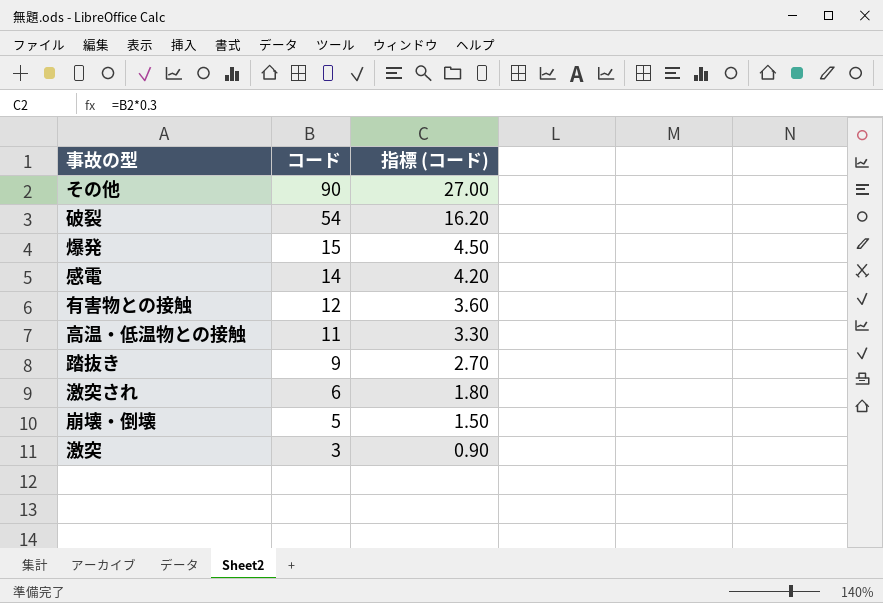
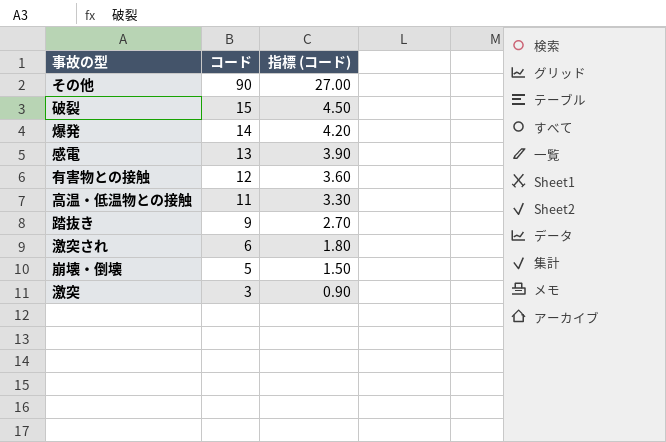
破裂 | コード: 54 -> 15
破裂 | 指標 (コード): 16.20 -> 4.50
爆発 | コード: 15 -> 14
爆発 | 指標 (コード): 4.50 -> 4.20
感電 | コード: 14 -> 13
感電 | 指標 (コード): 4.20 -> 3.90

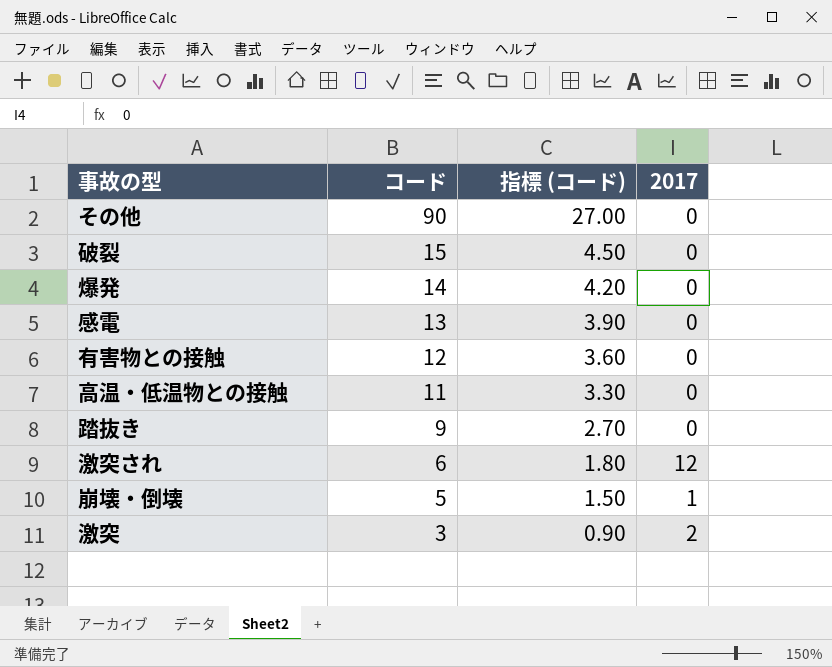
column 2017 | position: none -> 4

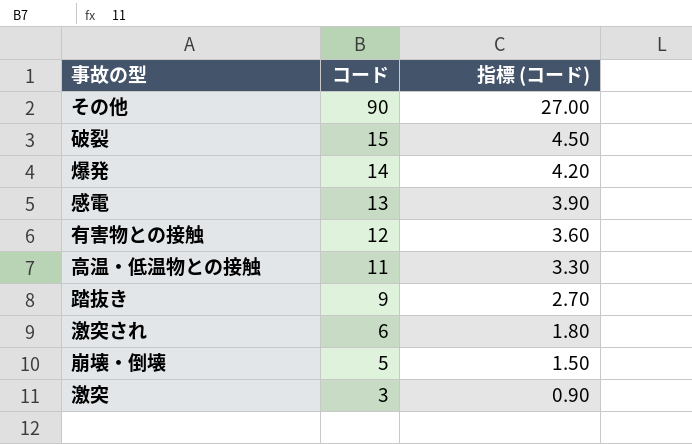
column 2017 | position: 4 -> none

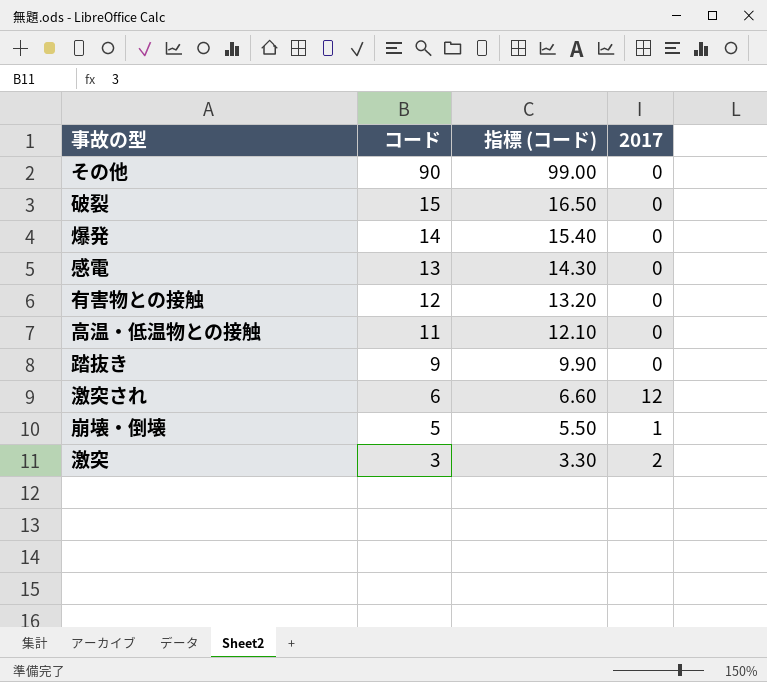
column 指標 (コード) | formula: [コード] * 0.3 -> [コード] * 1.1
column 2017 | position: none -> 4

